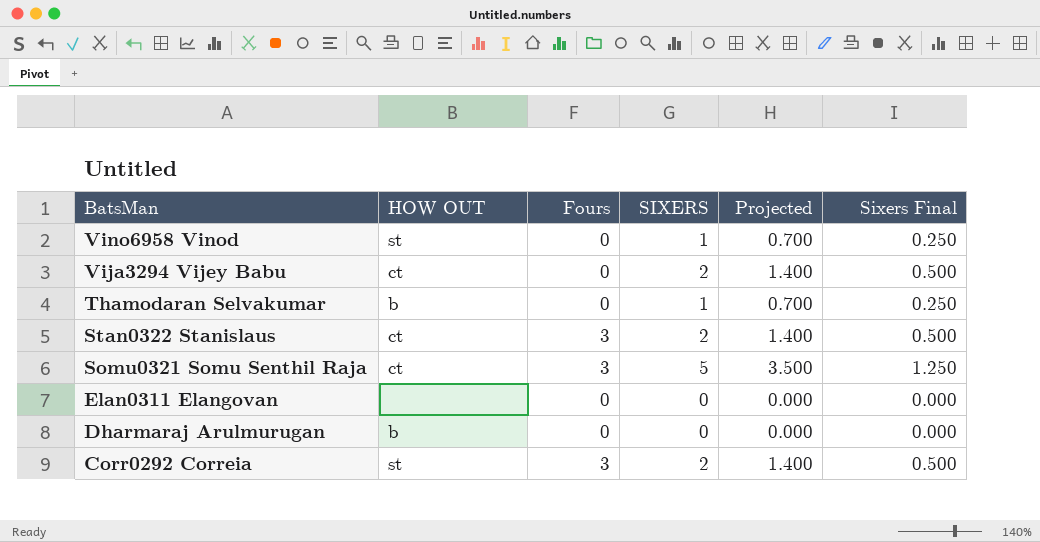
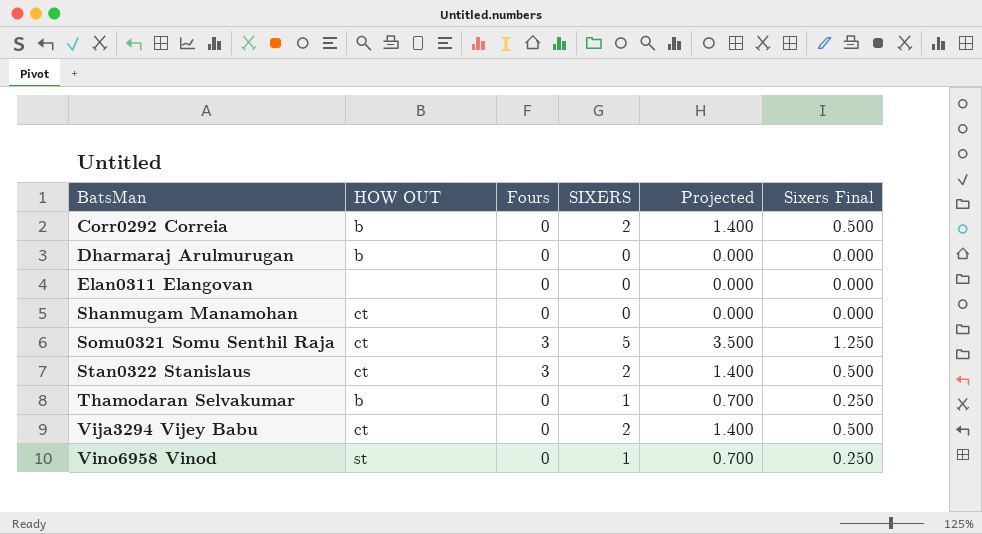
row order: BatsMan descending -> BatsMan ascending
Corr0292 Correia | HOW OUT: st -> b
Corr0292 Correia | Fours: 3 -> 0
row Shanmugam Manamohan: none -> ct | 0 | 0 | 0.000 | 0.000

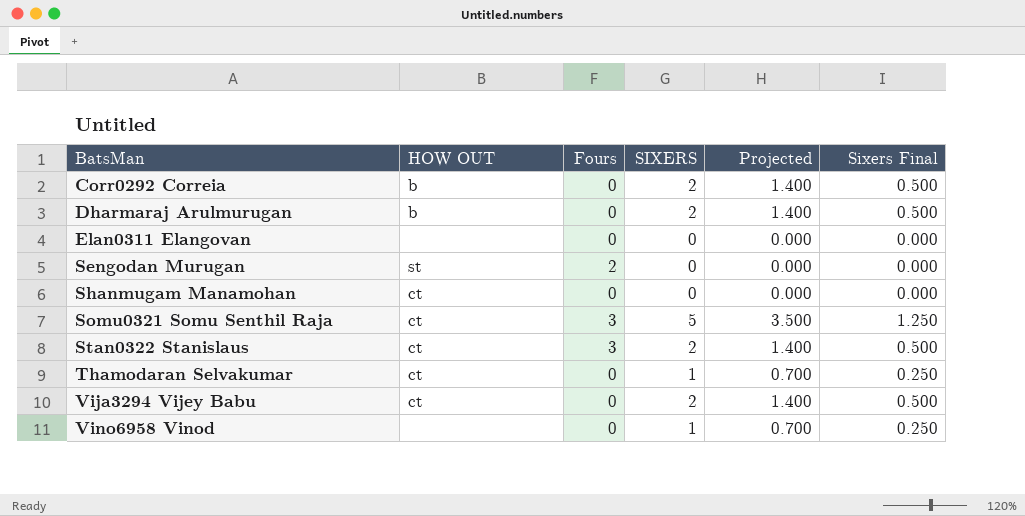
Dharmaraj Arulmurugan | SIXERS: 0 -> 2
Dharmaraj Arulmurugan | Projected: 0.000 -> 1.400
Dharmaraj Arulmurugan | Sixers Final: 0.000 -> 0.500
row Sengodan Murugan: none -> st | 2 | 0 | 0.000 | 0.000
Thamodaran Selvakumar | HOW OUT: b -> ct
Vino6958 Vinod | HOW OUT: st -> none

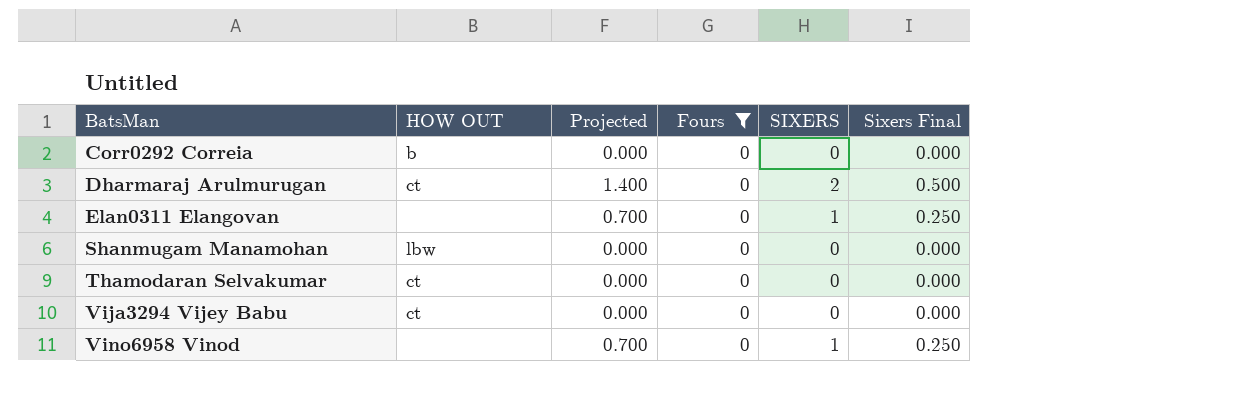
filter: none -> Fours = 0
column Projected | position: 5 -> 3
Corr0292 Correia | Projected: 1.400 -> 0.000
Corr0292 Correia | SIXERS: 2 -> 0
Corr0292 Correia | Sixers Final: 0.500 -> 0.000
Dharmaraj Arulmurugan | HOW OUT: b -> ct
Elan0311 Elangovan | Projected: 0.000 -> 0.700
Elan0311 Elangovan | SIXERS: 0 -> 1
Elan0311 Elangovan | Sixers Final: 0.000 -> 0.250
Shanmugam Manamohan | HOW OUT: ct -> lbw
Thamodaran Selvakumar | Projected: 0.700 -> 0.000
Thamodaran Selvakumar | SIXERS: 1 -> 0
Thamodaran Selvakumar | Sixers Final: 0.250 -> 0.000
Vija3294 Vijey Babu | Projected: 1.400 -> 0.000
Vija3294 Vijey Babu | SIXERS: 2 -> 0
Vija3294 Vijey Babu | Sixers Final: 0.500 -> 0.000

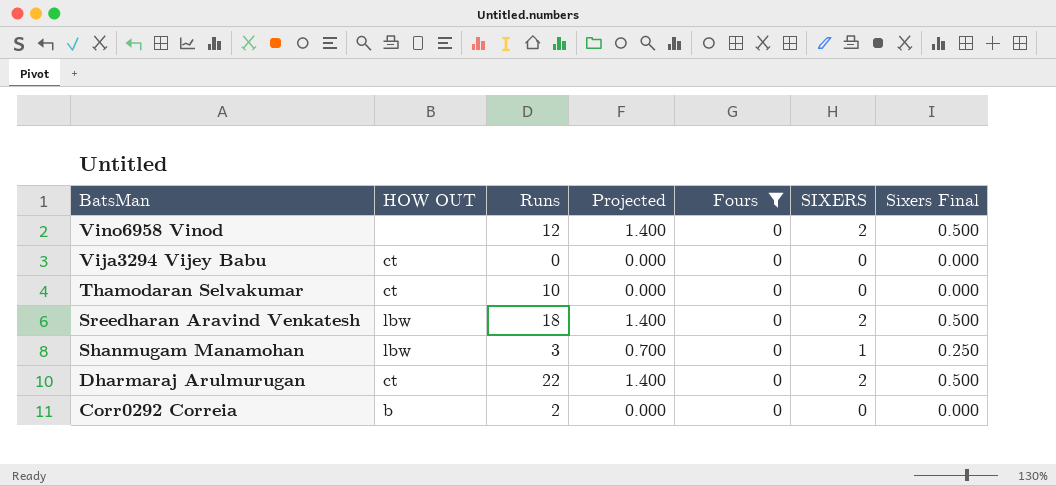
row order: BatsMan ascending -> BatsMan descending
column Runs | position: none -> 3
row Elan0311 Elangovan: none | 0.700 | 0 | 1 | 0.250 -> none
Vino6958 Vinod | Projected: 0.700 -> 1.400
Vino6958 Vinod | SIXERS: 1 -> 2
Vino6958 Vinod | Sixers Final: 0.250 -> 0.500
row Sreedharan Aravind Venkatesh: none -> lbw | 18 | 1.400 | 0 | 2 | 0.500
Shanmugam Manamohan | Projected: 0.000 -> 0.700
Shanmugam Manamohan | SIXERS: 0 -> 1
Shanmugam Manamohan | Sixers Final: 0.000 -> 0.250

